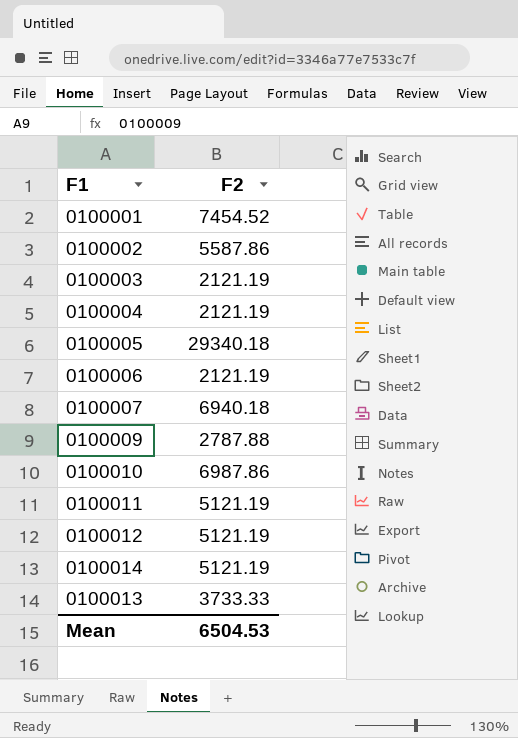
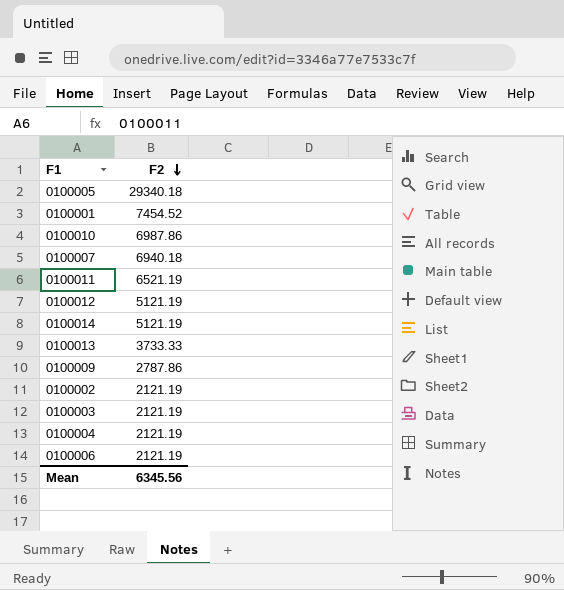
row order: none -> F2 descending
0100011 | F2: 5121.19 -> 6521.19
0100009 | F2: 2787.88 -> 2787.86
0100002 | F2: 5587.86 -> 2121.19
Mean | F2: 6504.53 -> 6345.56

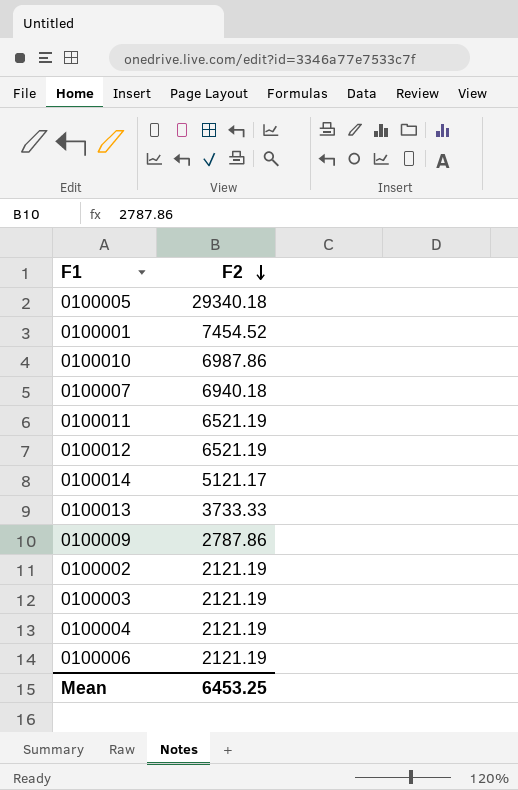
0100012 | F2: 5121.19 -> 6521.19
0100014 | F2: 5121.19 -> 5121.17
Mean | F2: 6345.56 -> 6453.25

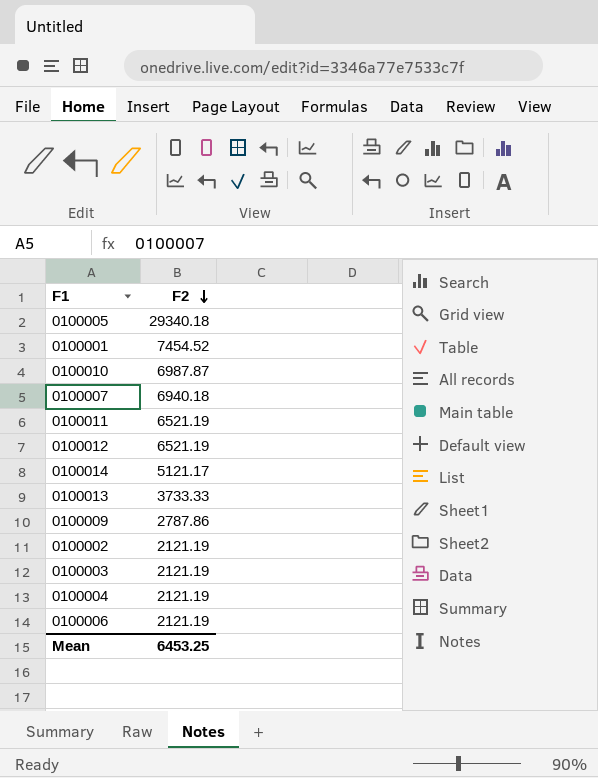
0100010 | F2: 6987.86 -> 6987.87

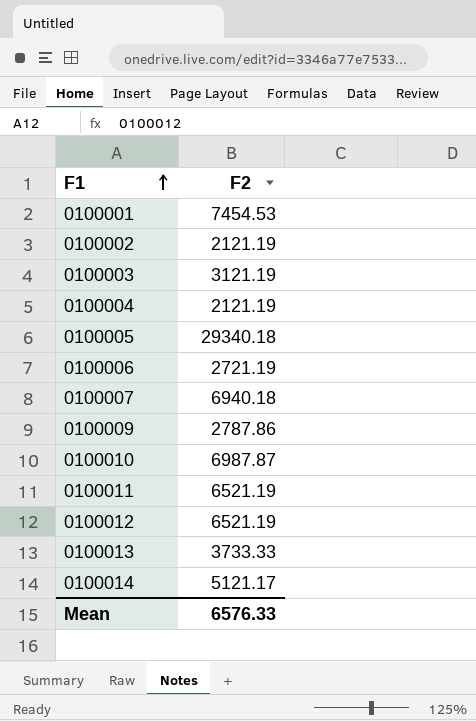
row order: F2 descending -> F1 ascending
0100001 | F2: 7454.52 -> 7454.53
0100003 | F2: 2121.19 -> 3121.19
0100006 | F2: 2121.19 -> 2721.19
Mean | F2: 6453.25 -> 6576.33

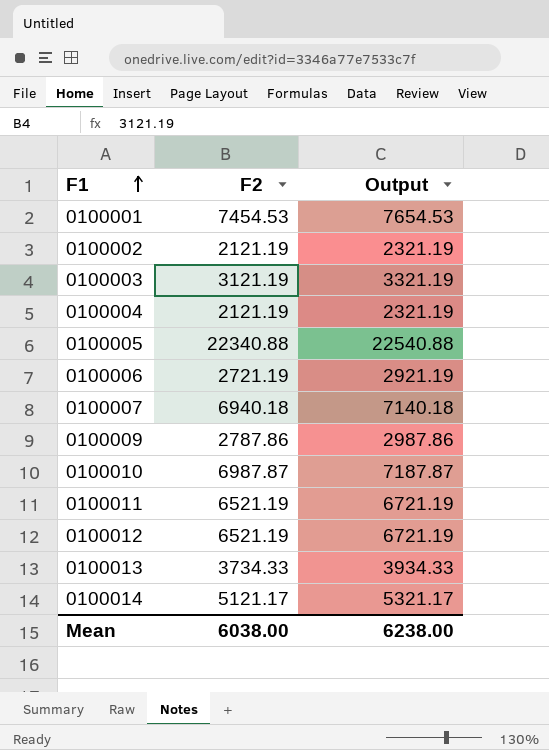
column Output | formula: none -> [F2] + 200
0100005 | F2: 29340.18 -> 22340.88
0100013 | F2: 3733.33 -> 3734.33
Mean | F2: 6576.33 -> 6038.00

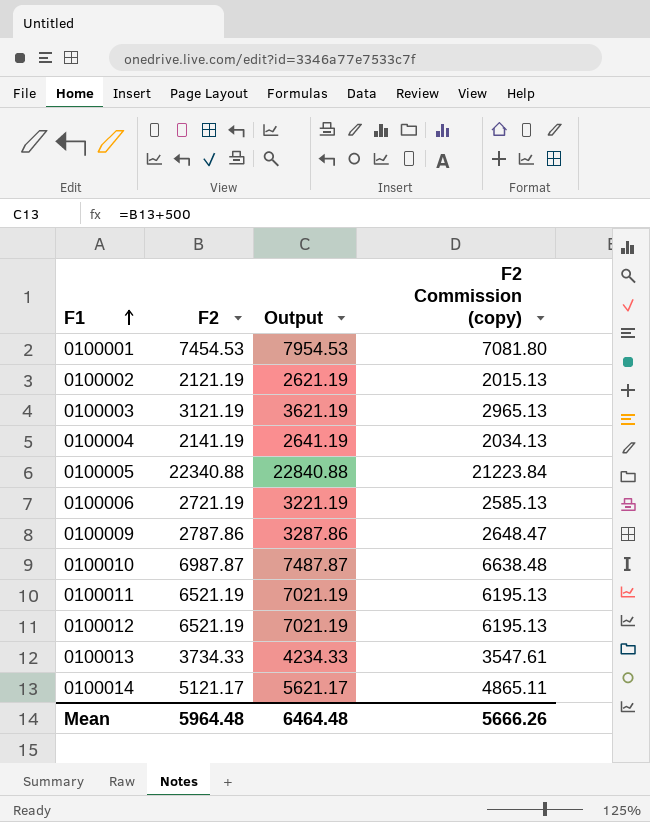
column Output | formula: [F2] + 200 -> [F2] + 500
column F2 Commission (copy) | formula: none -> [F2] * 0.95
row 0100007: 6940.18 | 7140.18 -> none
0100004 | F2: 2121.19 -> 2141.19
Mean | F2: 6038.00 -> 5964.48
Mean | Output: 6238.00 -> 6464.48

